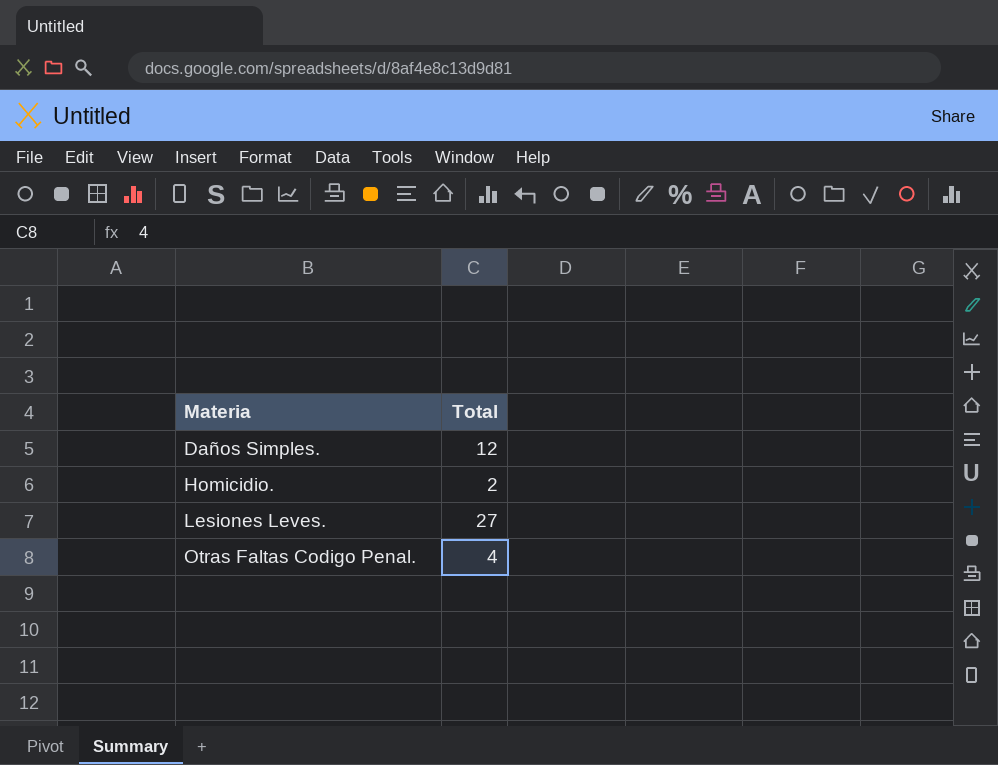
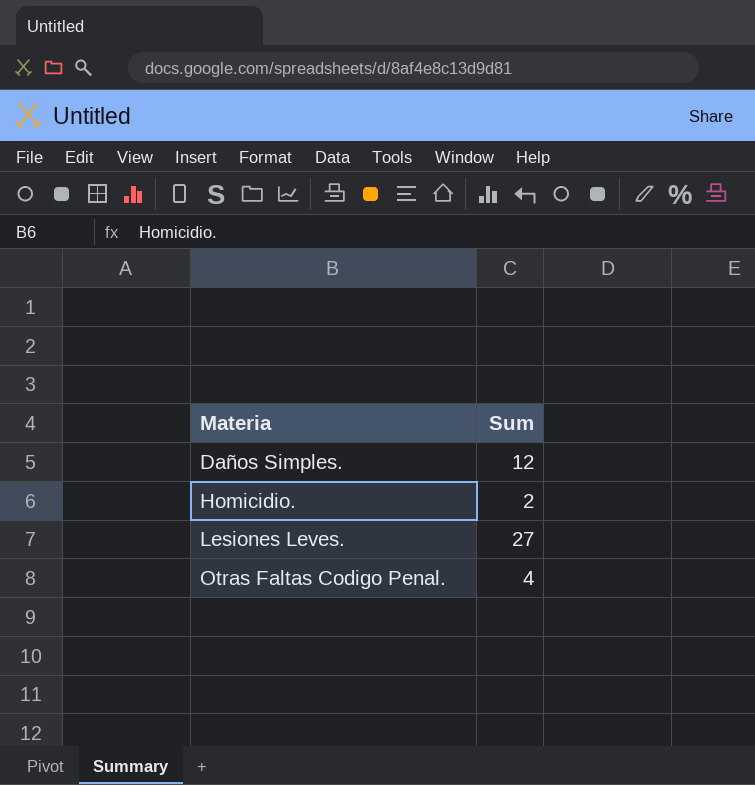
column name: Total -> Sum

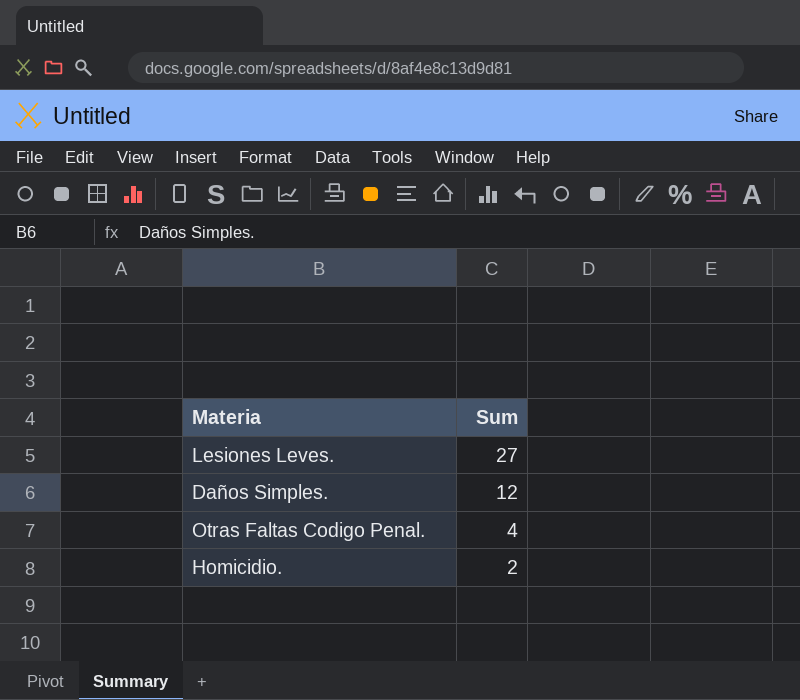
row order: Materia ascending -> Sum descending

